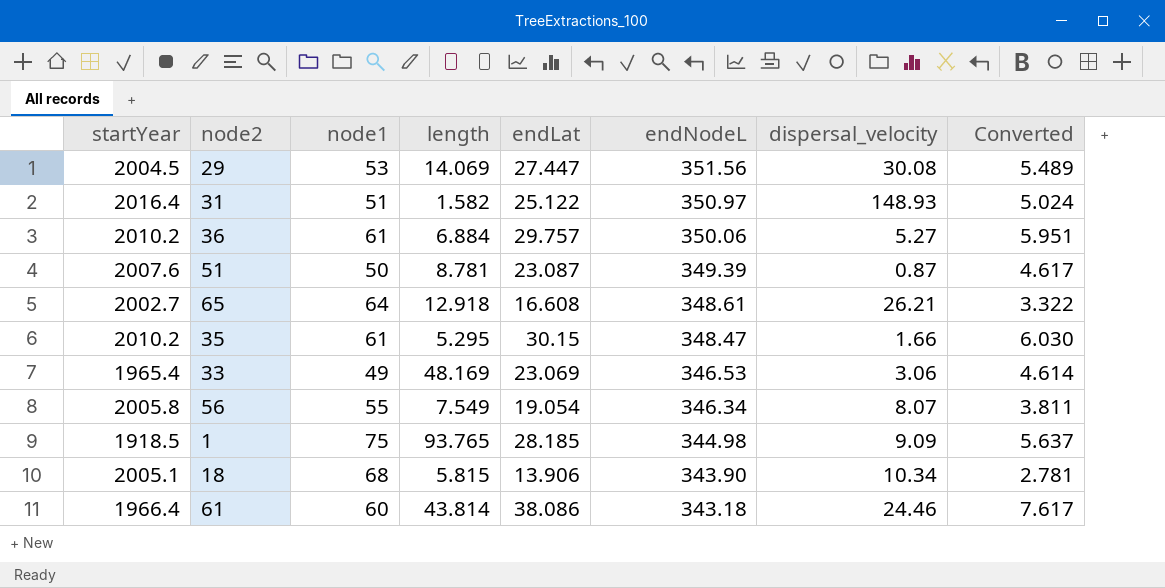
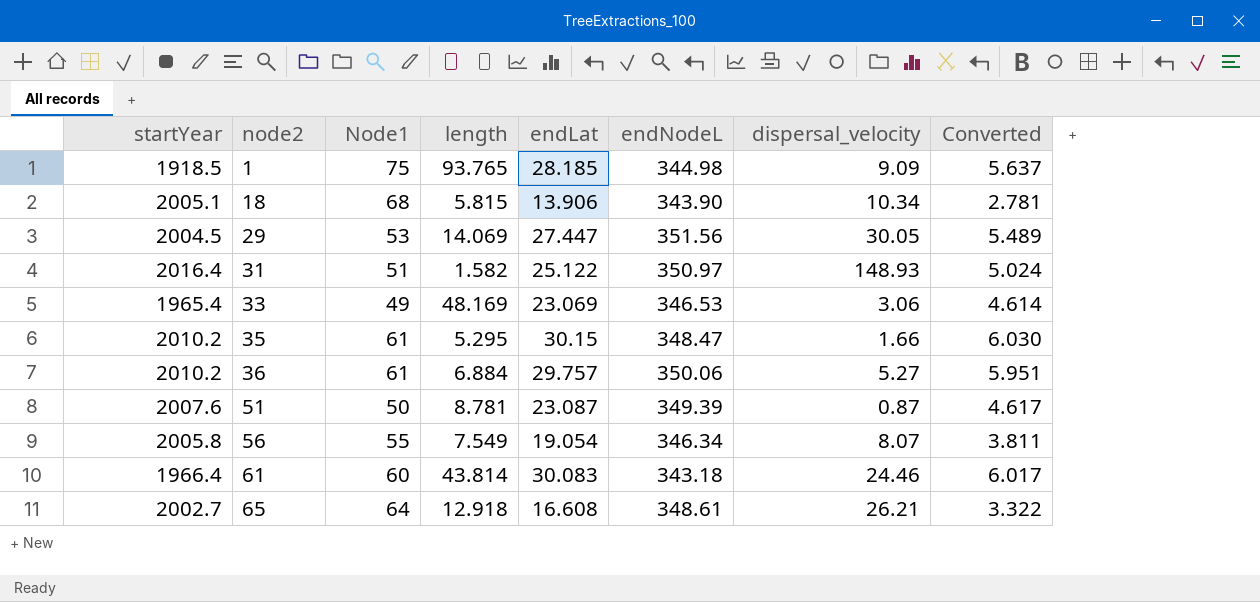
row order: endNodeL descending -> node2 ascending
column name: node1 -> Node1
29 | dispersal_velocity: 30.08 -> 30.05
61 | endLat: 38.086 -> 30.083
61 | Converted: 7.617 -> 6.017

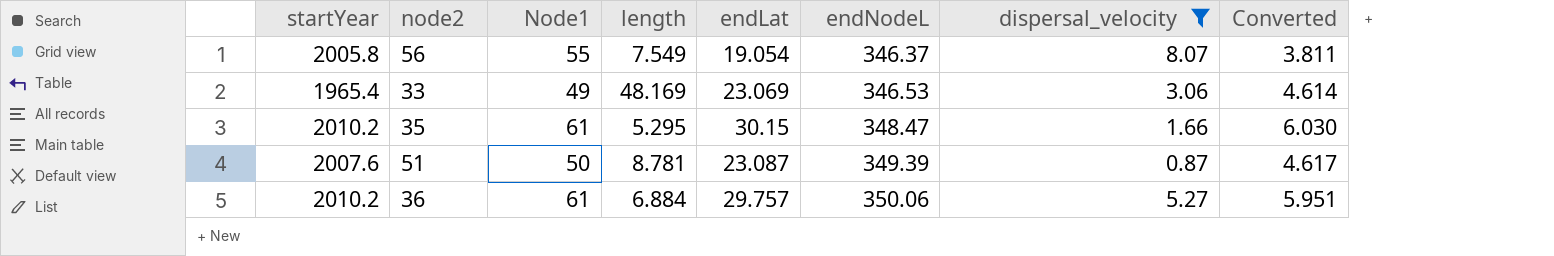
filter: none -> dispersal_velocity <= 8.07
row order: node2 ascending -> endNodeL ascending
56 | endNodeL: 346.34 -> 346.37

